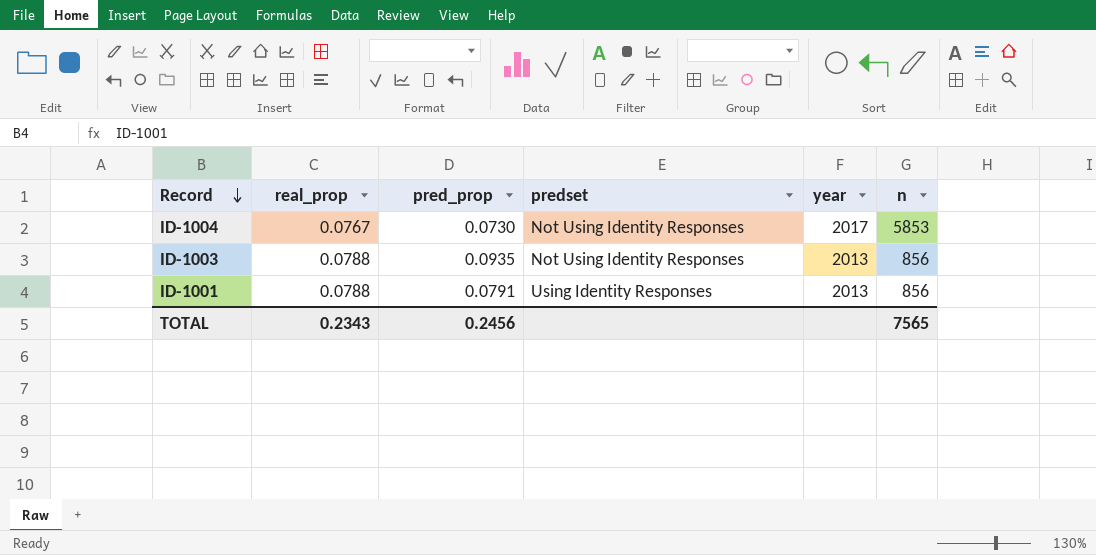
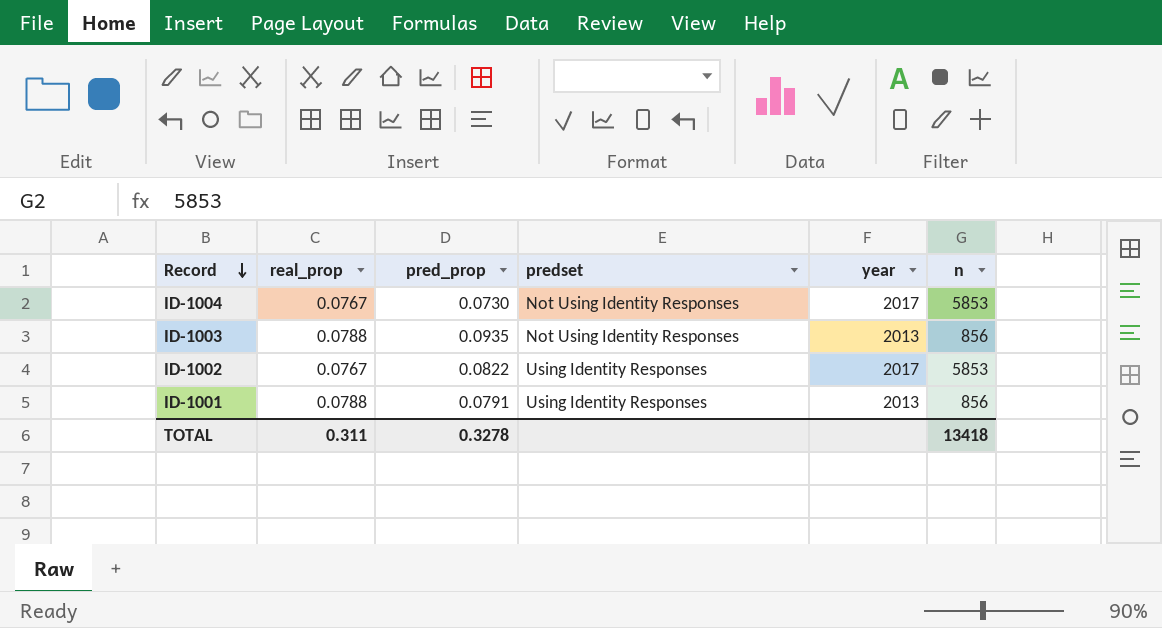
row ID-1002: none -> 0.0767 | 0.0822 | Using Identity Responses | 2017 | 5853
TOTAL | real_prop: 0.2343 -> 0.311
TOTAL | pred_prop: 0.2456 -> 0.3278
TOTAL | n: 7565 -> 13418

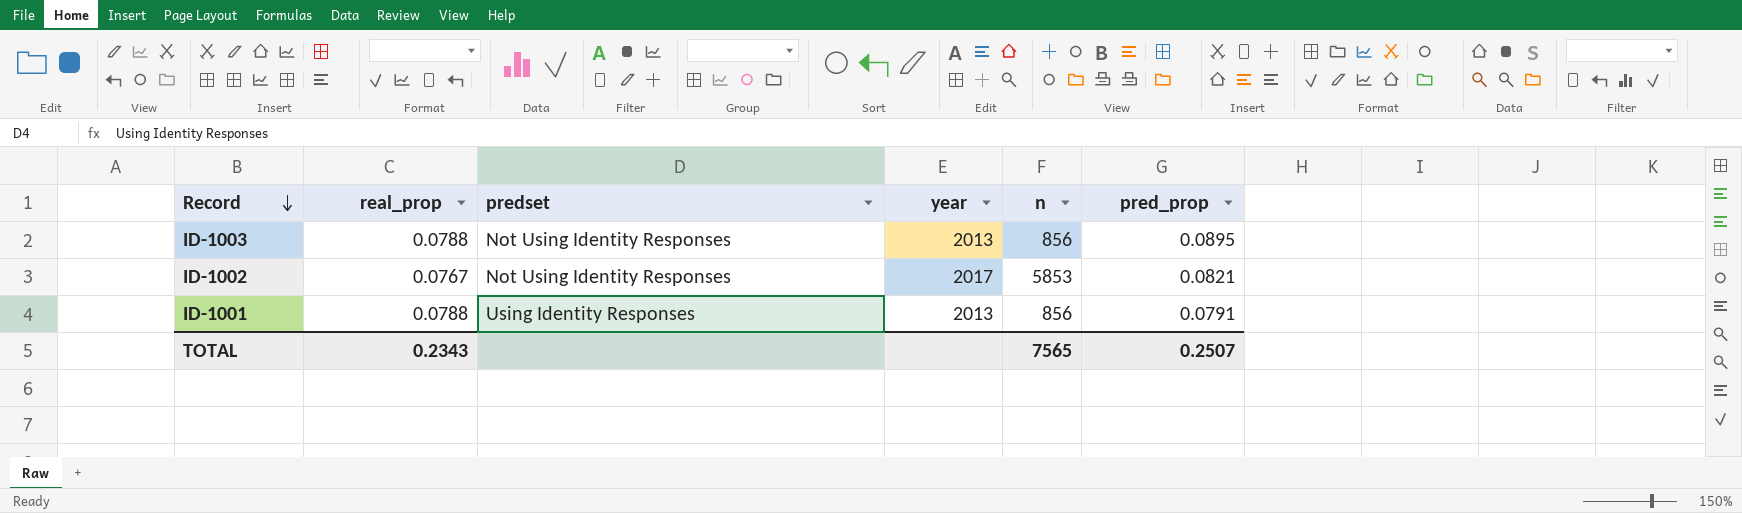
column pred_prop | position: 3 -> 6
row ID-1004: 0.0767 | 0.0730 | Not Using Identity Responses | 2017 | 5853 -> none
ID-1003 | pred_prop: 0.0935 -> 0.0895
ID-1002 | predset: Using Identity Responses -> Not Using Identity Responses
ID-1002 | pred_prop: 0.0822 -> 0.0821
TOTAL | real_prop: 0.311 -> 0.2343
TOTAL | n: 13418 -> 7565
TOTAL | pred_prop: 0.3278 -> 0.2507

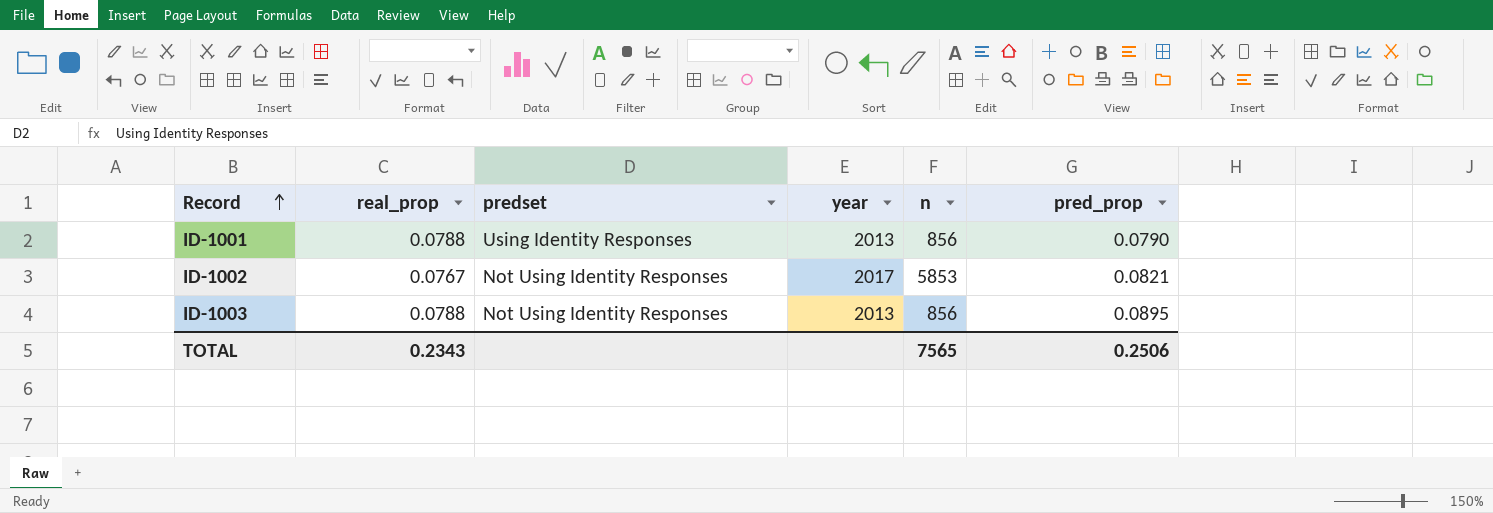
row order: Record descending -> Record ascending
ID-1001 | pred_prop: 0.0791 -> 0.0790
TOTAL | pred_prop: 0.2507 -> 0.2506

